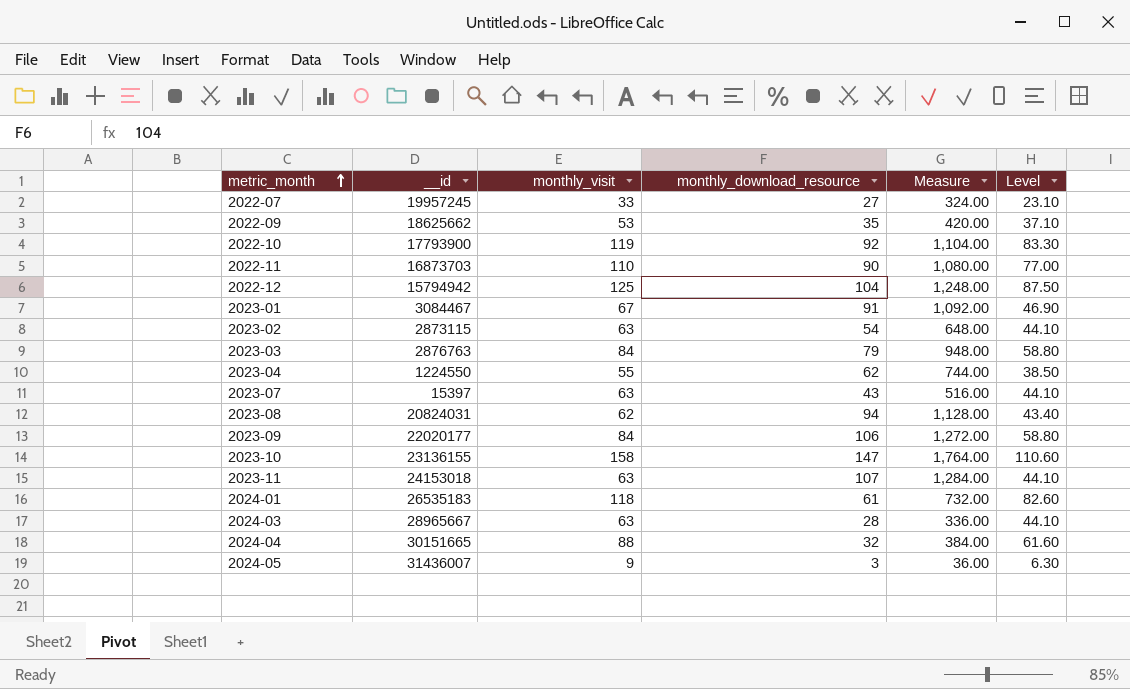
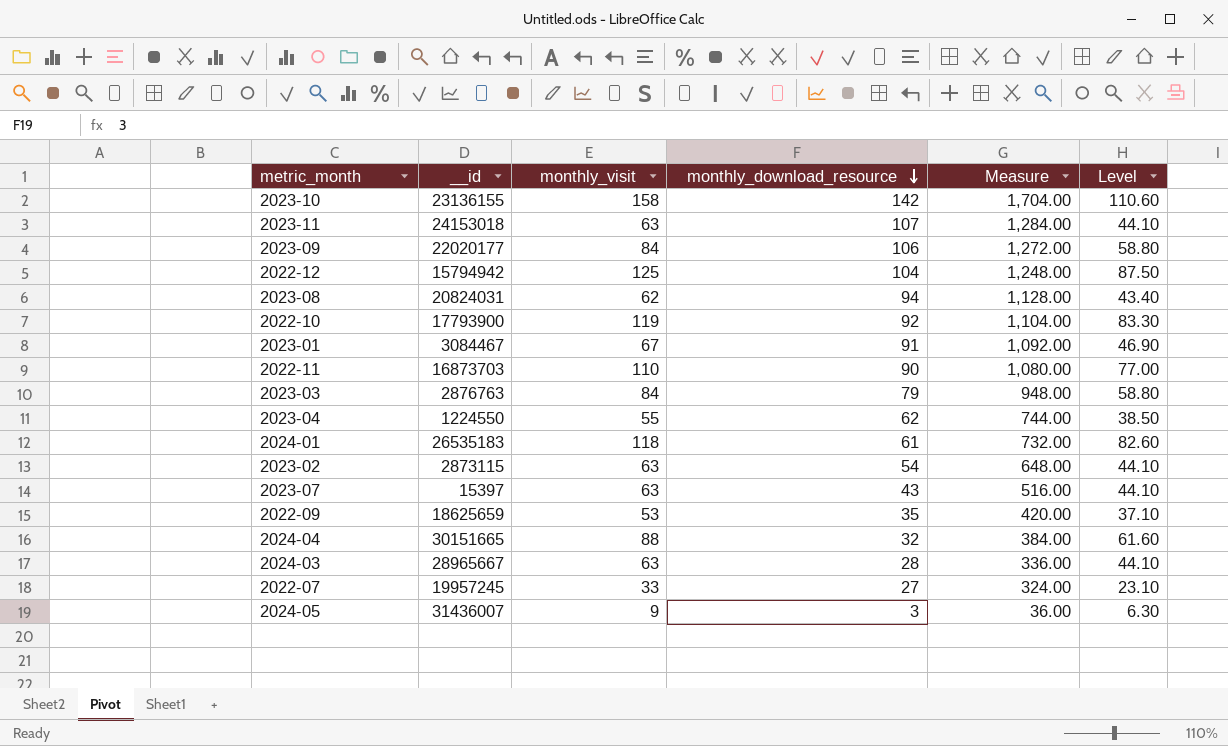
row order: metric_month ascending -> monthly_download_resource descending
2023-10 | monthly_download_resource: 147 -> 142
2023-10 | Measure: 1,764.00 -> 1,704.00
2022-09 | __id: 18625662 -> 18625659

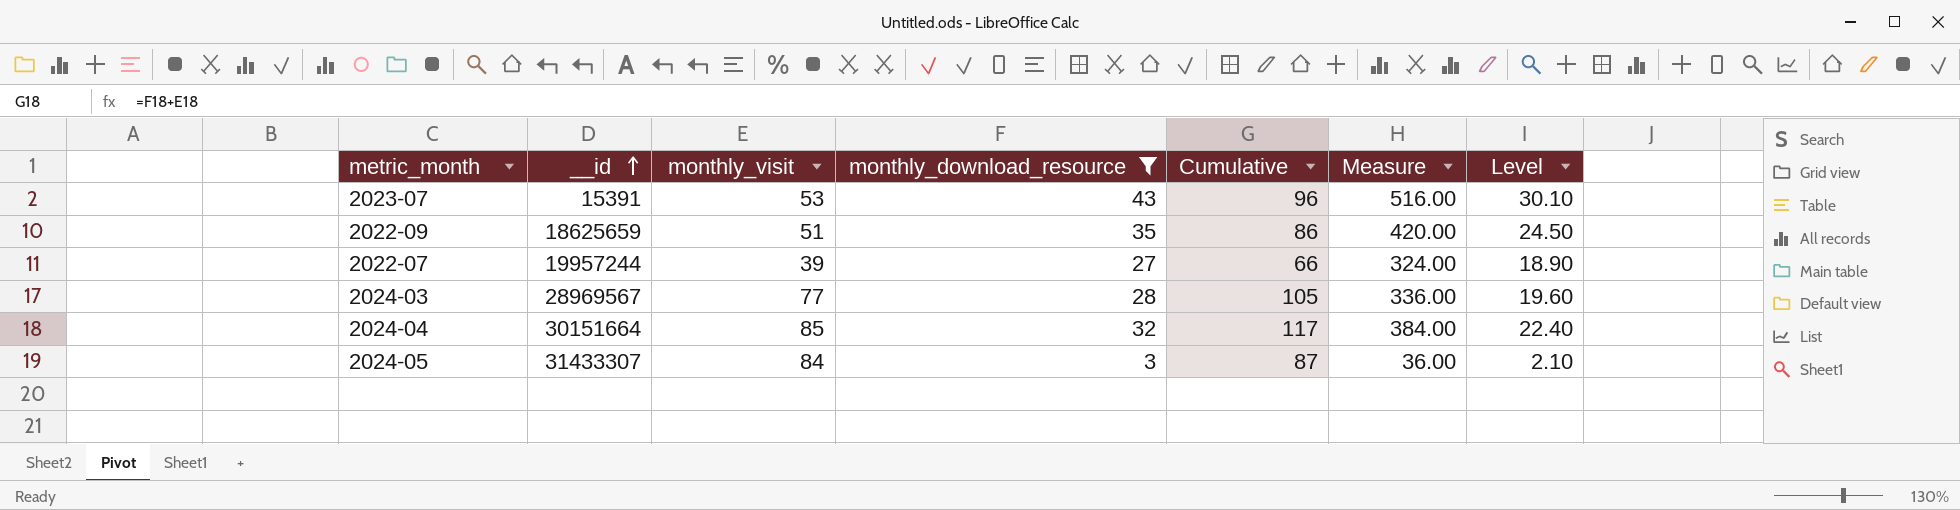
filter: none -> monthly_download_resource <= 43
row order: monthly_download_resource descending -> __id ascending
column Cumulative | formula: none -> [monthly_visit] + [monthly_download_resource]
column Level | formula: [monthly_visit] * 0.7 -> [monthly_download_resource] * 0.7
2023-07 | __id: 15397 -> 15391
2023-07 | monthly_visit: 63 -> 53
2022-09 | monthly_visit: 53 -> 51
2022-07 | __id: 19957245 -> 19957244
2022-07 | monthly_visit: 33 -> 39
2024-03 | __id: 28965667 -> 28969567
2024-03 | monthly_visit: 63 -> 77
2024-04 | __id: 30151665 -> 30151664
2024-04 | monthly_visit: 88 -> 85
2024-05 | __id: 31436007 -> 31433307
2024-05 | monthly_visit: 9 -> 84

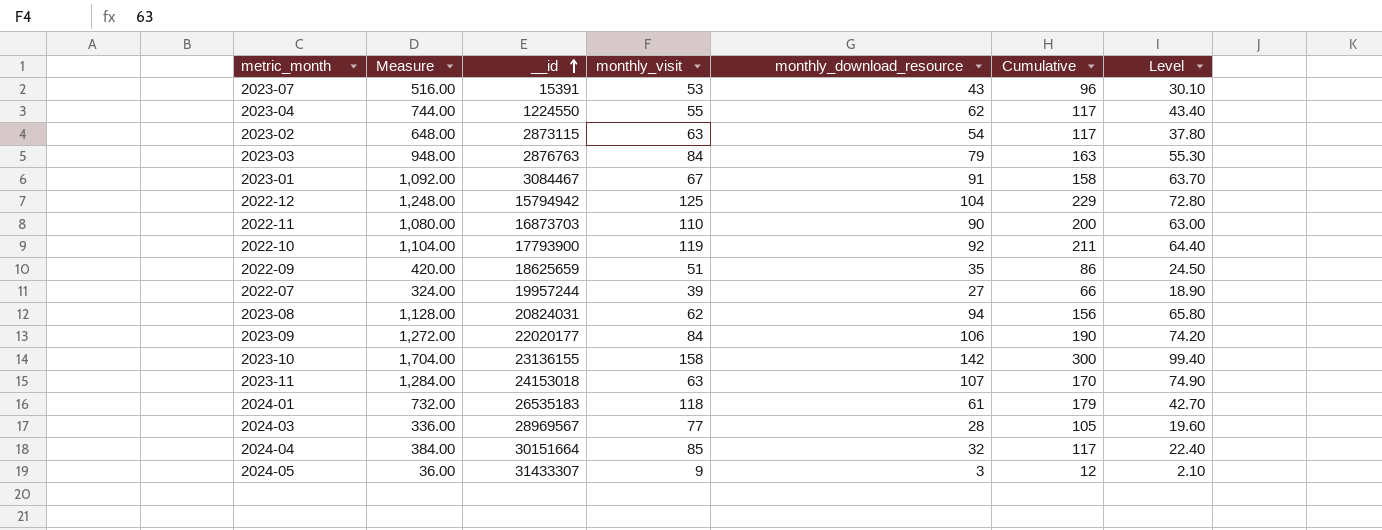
filter: monthly_download_resource <= 43 -> none
column Measure | position: 6 -> 2
2024-05 | monthly_visit: 84 -> 9
2024-05 | Cumulative: 87 -> 12

